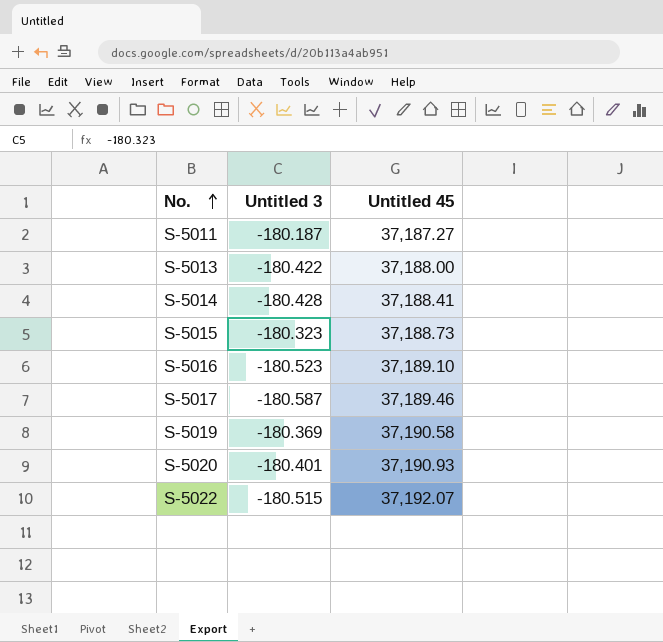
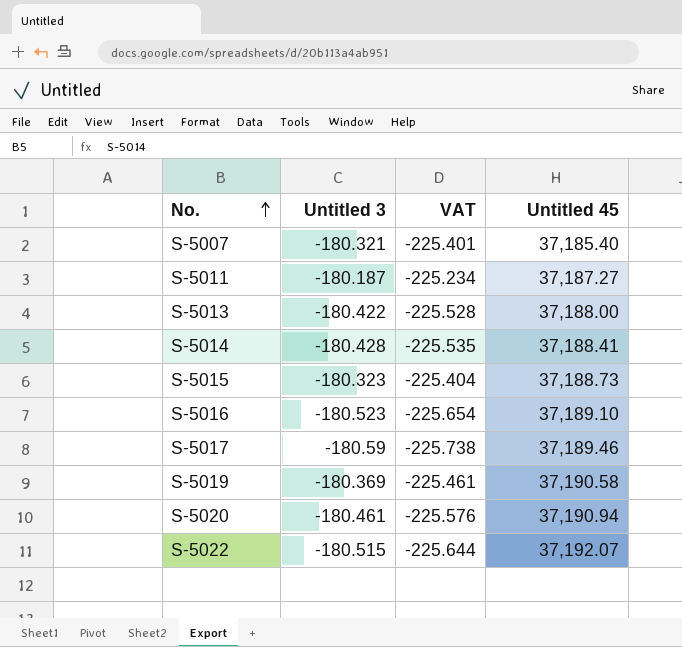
column VAT | formula: none -> [Untitled 3] * 1.25
row S-5007: none -> -180.321 | -225.401 | 37,185.40
S-5017 | Untitled 3: -180.587 -> -180.59
S-5020 | Untitled 3: -180.401 -> -180.461
S-5020 | Untitled 45: 37,190.93 -> 37,190.94

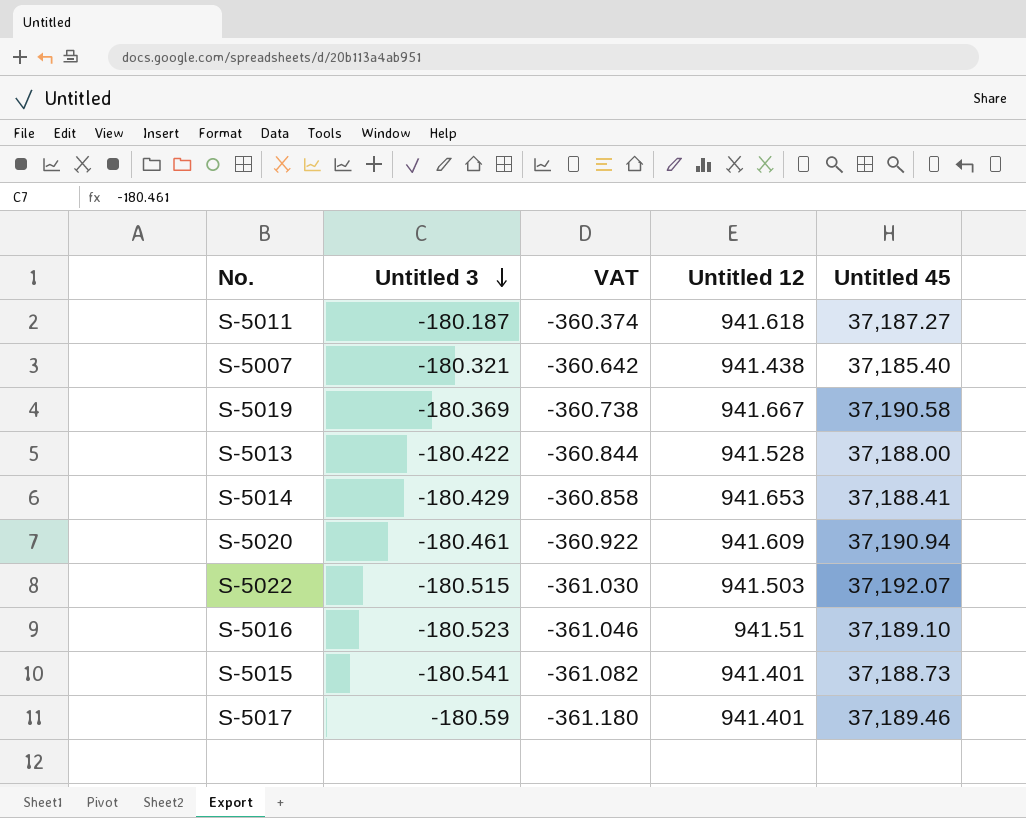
row order: No. ascending -> Untitled 3 descending
column VAT | formula: [Untitled 3] * 1.25 -> [Untitled 3] * 2
column Untitled 12 | position: none -> 4
S-5014 | Untitled 3: -180.428 -> -180.429
S-5015 | Untitled 3: -180.323 -> -180.541

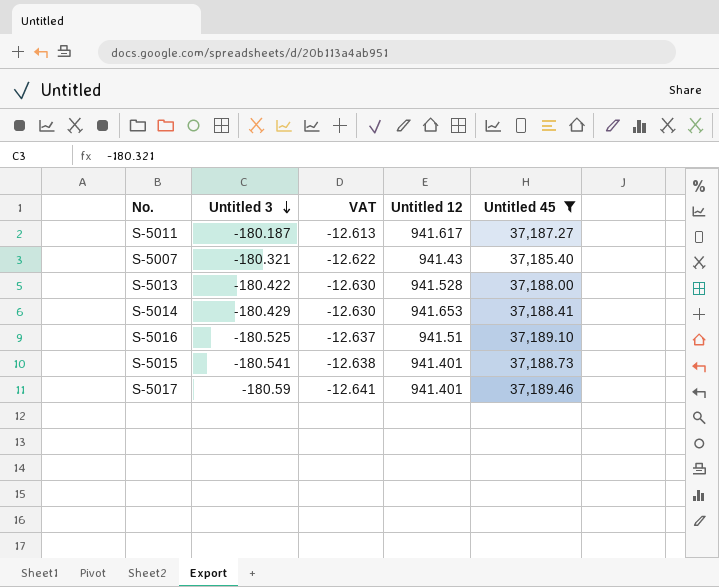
filter: none -> Untitled 45 <= 37,189.46
column VAT | formula: [Untitled 3] * 2 -> [Untitled 3] * 0.07
S-5011 | Untitled 12: 941.618 -> 941.617
S-5007 | Untitled 12: 941.438 -> 941.43
S-5016 | Untitled 3: -180.523 -> -180.525

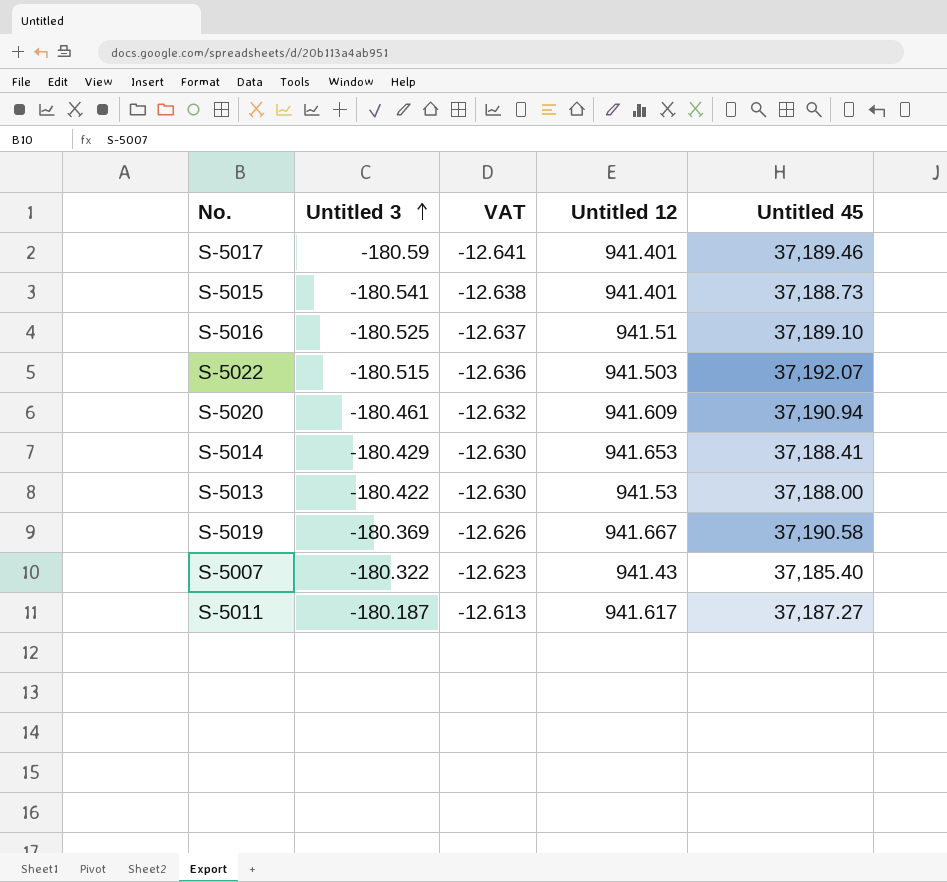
filter: Untitled 45 <= 37,189.46 -> none
row order: Untitled 3 descending -> Untitled 3 ascending
S-5013 | Untitled 12: 941.528 -> 941.53
S-5007 | Untitled 3: -180.321 -> -180.322
S-5007 | VAT: -12.622 -> -12.623

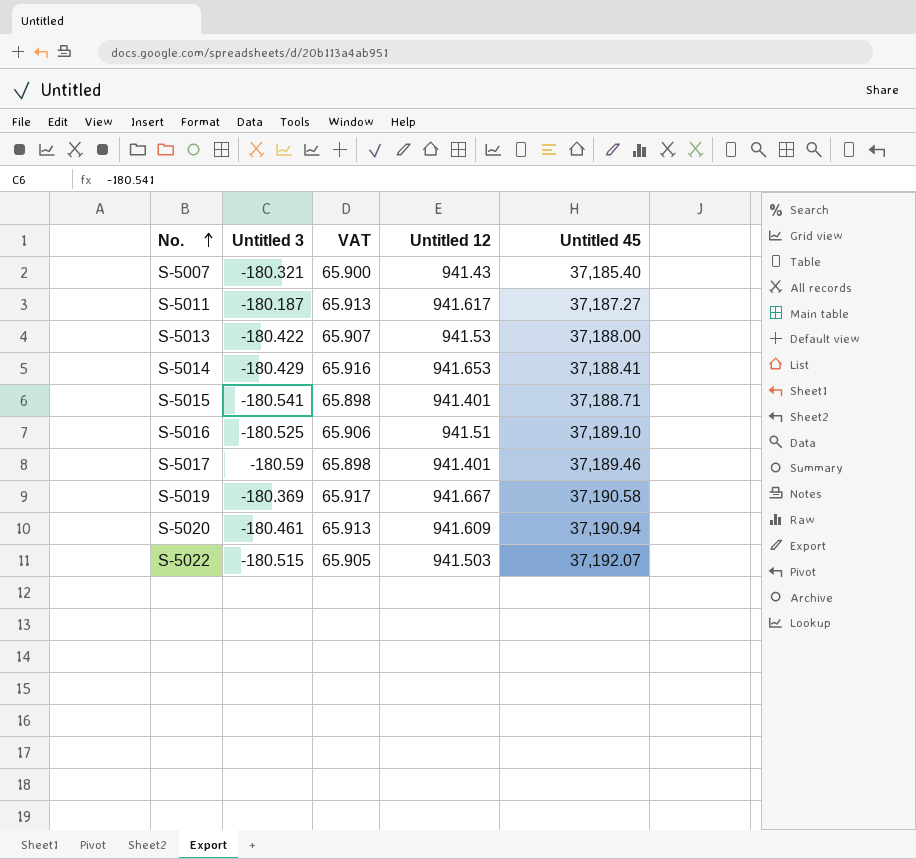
row order: Untitled 3 ascending -> No. ascending
column VAT | formula: [Untitled 3] * 0.07 -> [Untitled 12] * 0.07
S-5007 | Untitled 3: -180.322 -> -180.321
S-5015 | Untitled 45: 37,188.73 -> 37,188.71

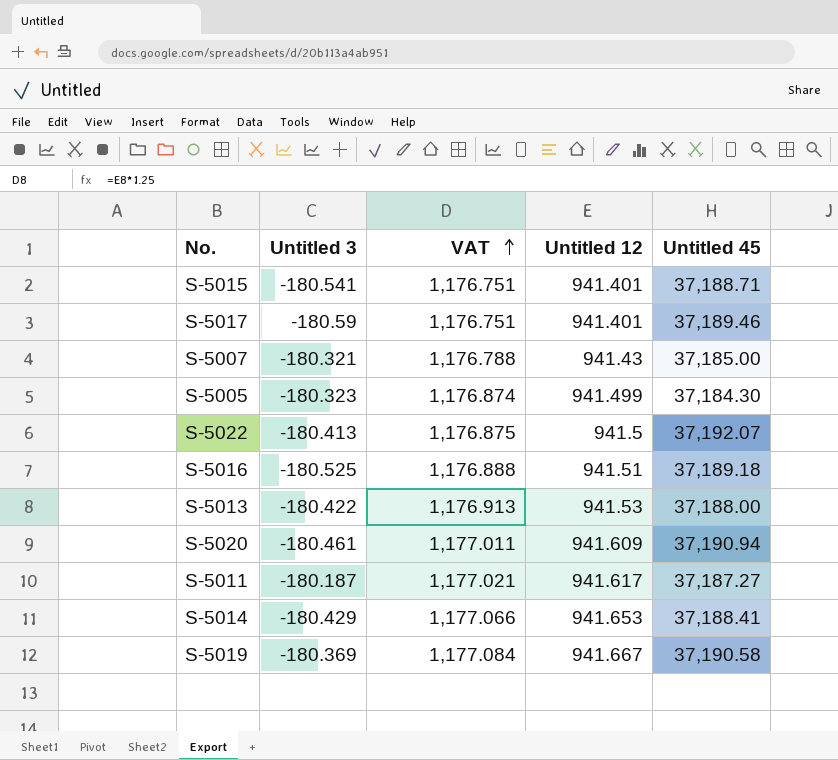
row order: No. ascending -> VAT ascending
column VAT | formula: [Untitled 12] * 0.07 -> [Untitled 12] * 1.25
S-5007 | Untitled 45: 37,185.40 -> 37,185.00
row S-5005: none -> -180.323 | 1,176.874 | 941.499 | 37,184.30
S-5022 | Untitled 3: -180.515 -> -180.413
S-5022 | Untitled 12: 941.503 -> 941.5
S-5016 | Untitled 45: 37,189.10 -> 37,189.18

